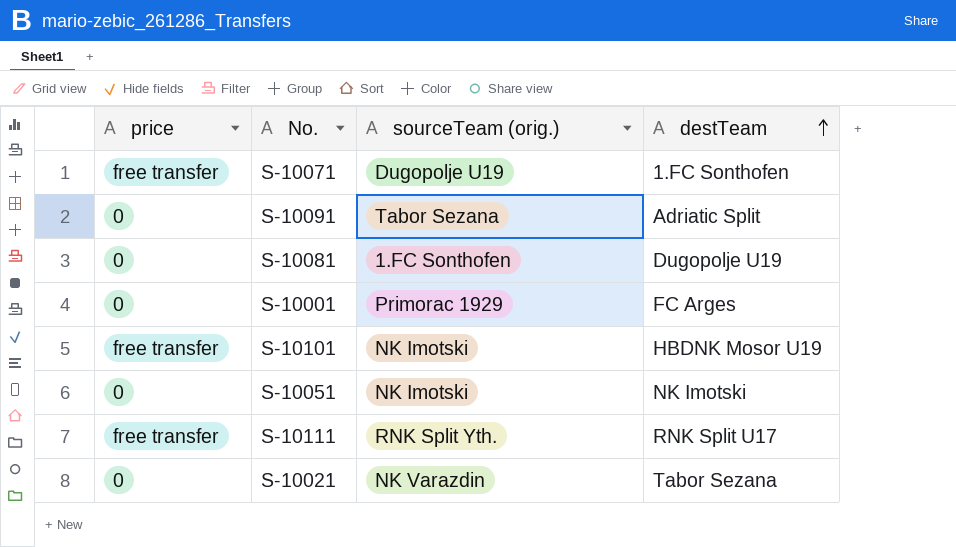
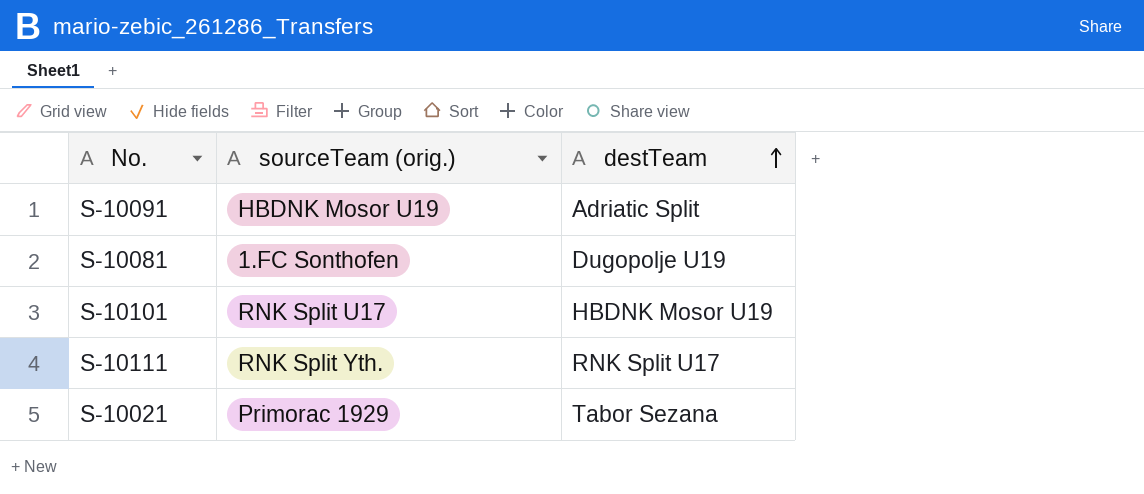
column price | position: 1 -> none
row S-10071: free transfer | Dugopolje U19 | 1.FC Sonthofen -> none
row S-10001: 0 | Primorac 1929 | FC Arges -> none
row S-10051: 0 | NK Imotski | NK Imotski -> none
S-10091 | sourceTeam (orig.): Tabor Sezana -> HBDNK Mosor U19
S-10101 | sourceTeam (orig.): NK Imotski -> RNK Split U17
S-10021 | sourceTeam (orig.): NK Varazdin -> Primorac 1929

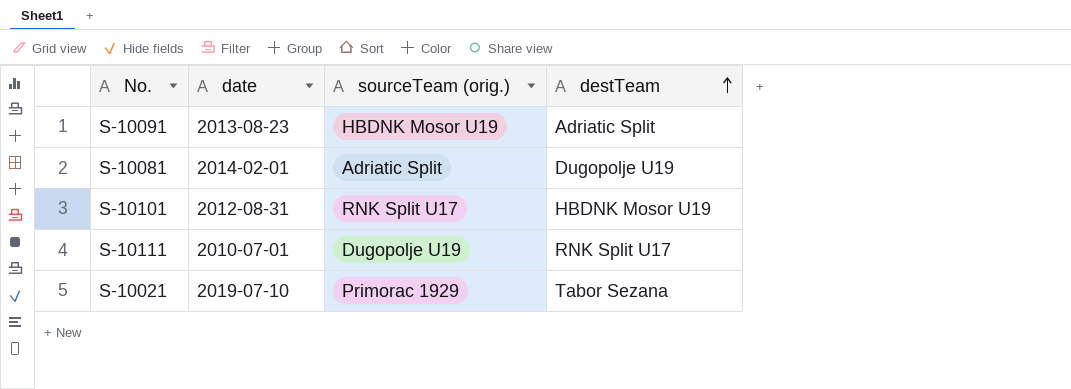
column date | position: none -> 2
S-10081 | sourceTeam (orig.): 1.FC Sonthofen -> Adriatic Split
S-10111 | sourceTeam (orig.): RNK Split Yth. -> Dugopolje U19

